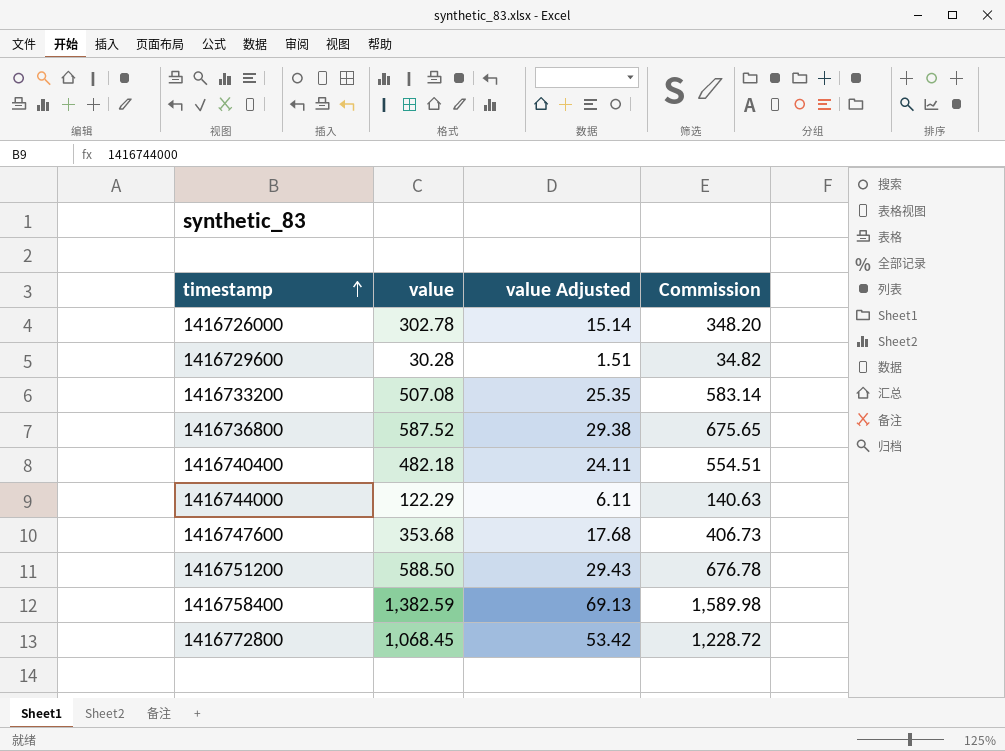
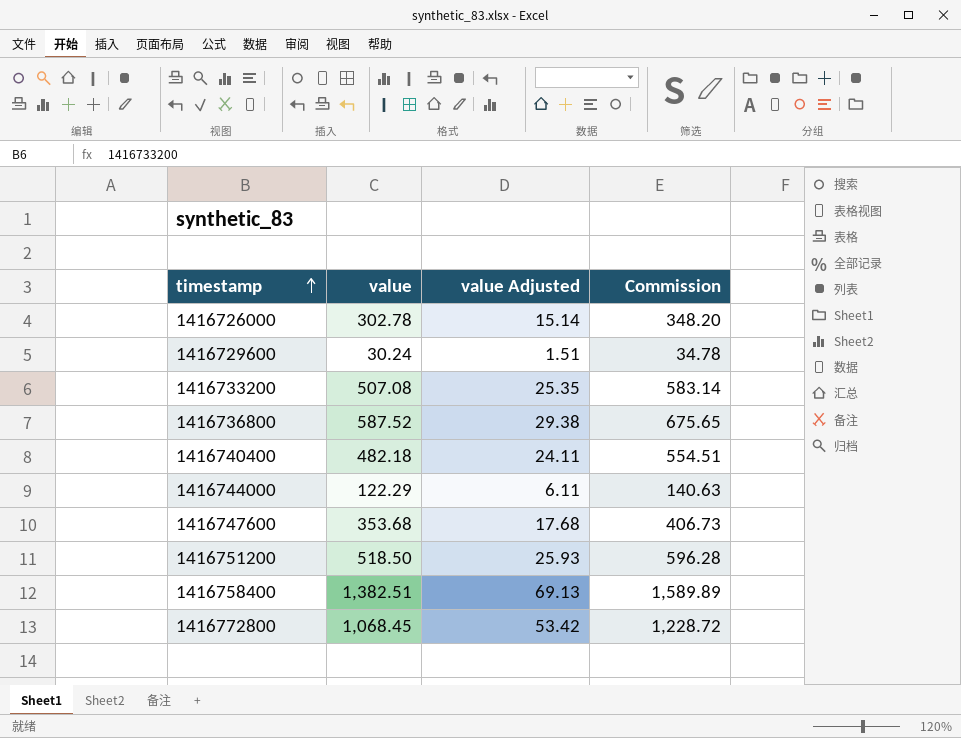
1416729600 | value: 30.28 -> 30.24
1416729600 | Commission: 34.82 -> 34.78
1416751200 | value: 588.50 -> 518.50
1416751200 | value Adjusted: 29.43 -> 25.93
1416751200 | Commission: 676.78 -> 596.28
1416758400 | value: 1,382.59 -> 1,382.51
1416758400 | Commission: 1,589.98 -> 1,589.89

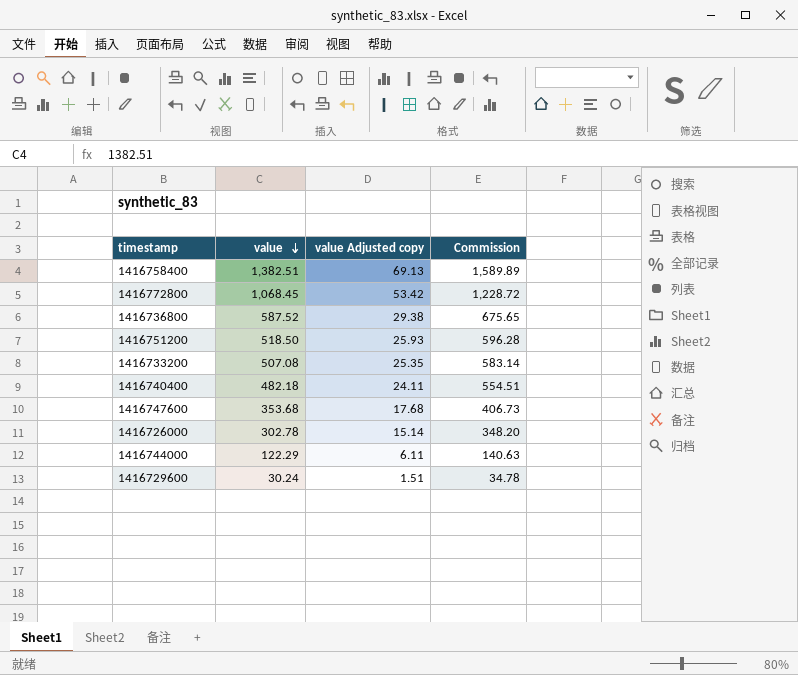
row order: timestamp ascending -> value descending
column name: value Adjusted -> value Adjusted copy

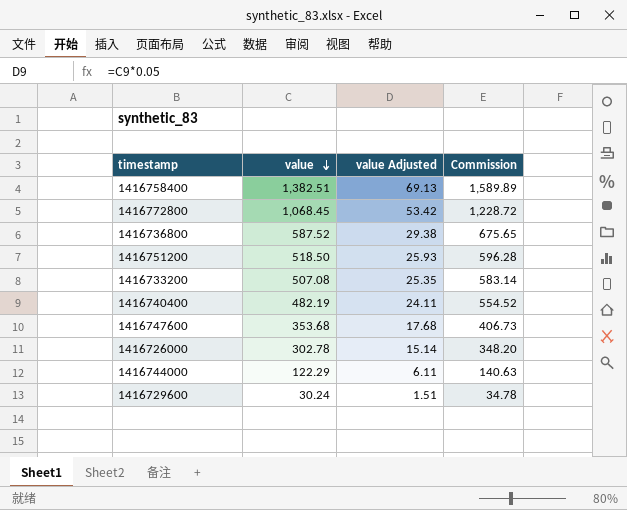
column name: value Adjusted copy -> value Adjusted
1416740400 | value: 482.18 -> 482.19
1416740400 | Commission: 554.51 -> 554.52

